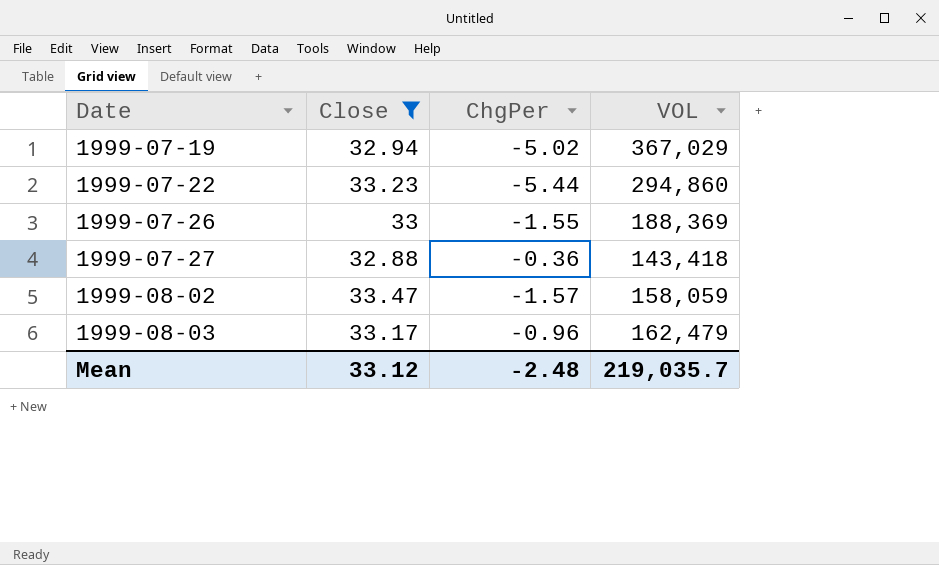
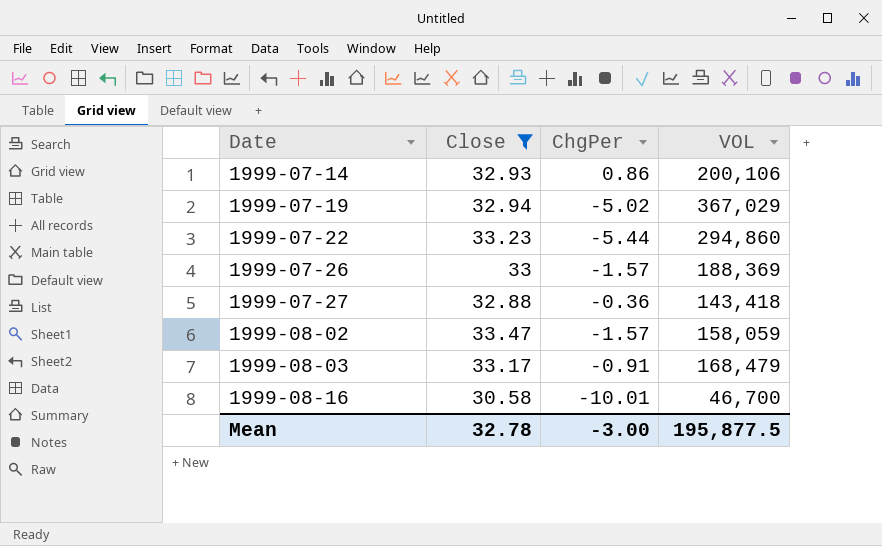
row 1999-07-14: none -> 32.93 | 0.86 | 200,106
1999-07-26 | ChgPer: -1.55 -> -1.57
1999-08-03 | ChgPer: -0.96 -> -0.91
1999-08-03 | VOL: 162,479 -> 168,479
row 1999-08-16: none -> 30.58 | -10.01 | 46,700
Mean | Close: 33.12 -> 32.78
Mean | ChgPer: -2.48 -> -3.00
Mean | VOL: 219,035.7 -> 195,877.5

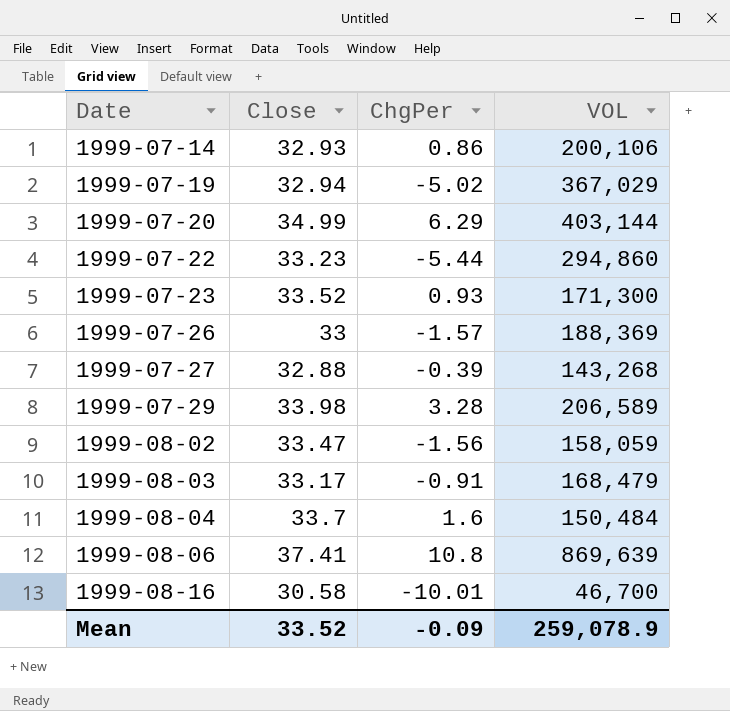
filter: Close <= 33.47 -> none
1999-07-27 | ChgPer: -0.36 -> -0.39
1999-07-27 | VOL: 143,418 -> 143,268
1999-08-02 | ChgPer: -1.57 -> -1.56
Mean | Close: 32.78 -> 33.52
Mean | ChgPer: -3.00 -> -0.09
Mean | VOL: 195,877.5 -> 259,078.9

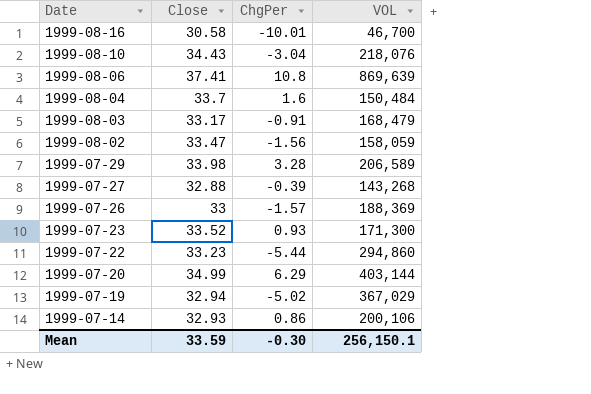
row order: Date ascending -> Date descending
row 1999-08-10: none -> 34.43 | -3.04 | 218,076
Mean | Close: 33.52 -> 33.59
Mean | ChgPer: -0.09 -> -0.30
Mean | VOL: 259,078.9 -> 256,150.1

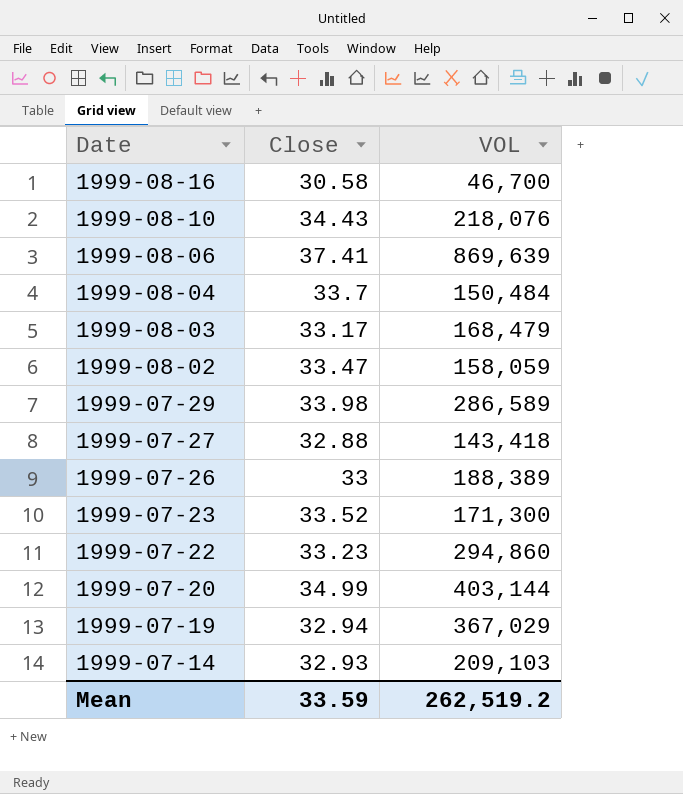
column ChgPer | position: 3 -> none
1999-07-29 | VOL: 206,589 -> 286,589
1999-07-27 | VOL: 143,268 -> 143,418
1999-07-26 | VOL: 188,369 -> 188,389
1999-07-14 | VOL: 200,106 -> 209,103
Mean | VOL: 256,150.1 -> 262,519.2

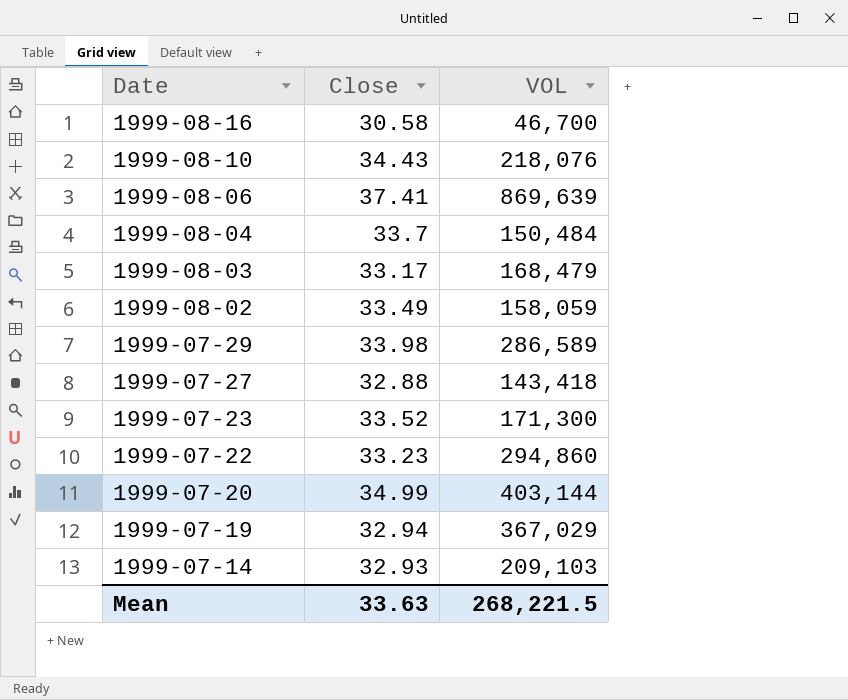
row 1999-07-26: 33 | 188,389 -> none
1999-08-02 | Close: 33.47 -> 33.49
Mean | Close: 33.59 -> 33.63
Mean | VOL: 262,519.2 -> 268,221.5

